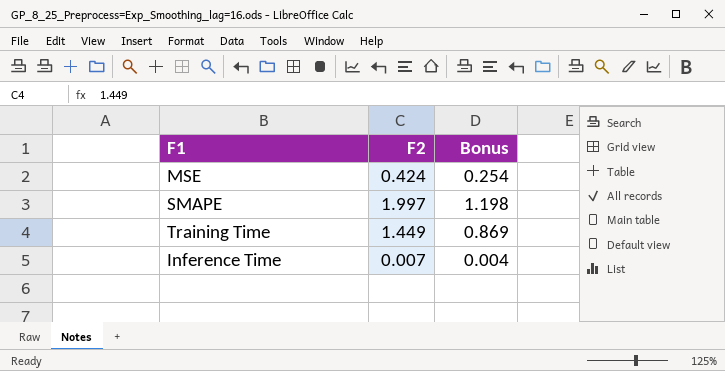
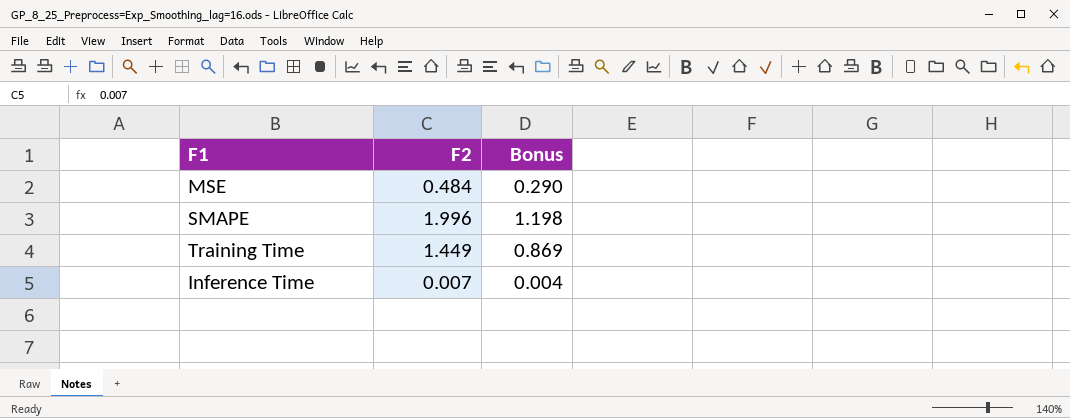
MSE | F2: 0.424 -> 0.484
MSE | Bonus: 0.254 -> 0.290
SMAPE | F2: 1.997 -> 1.996

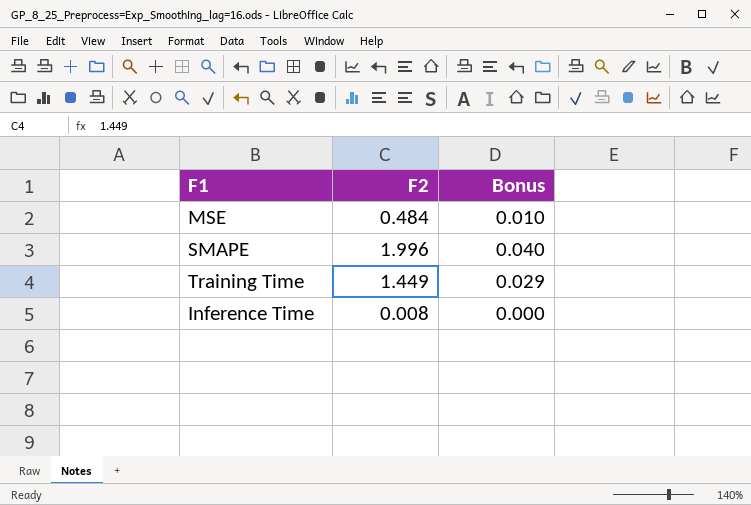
column Bonus | formula: [F2] * 0.6 -> [F2] * 0.02
Inference Time | F2: 0.007 -> 0.008

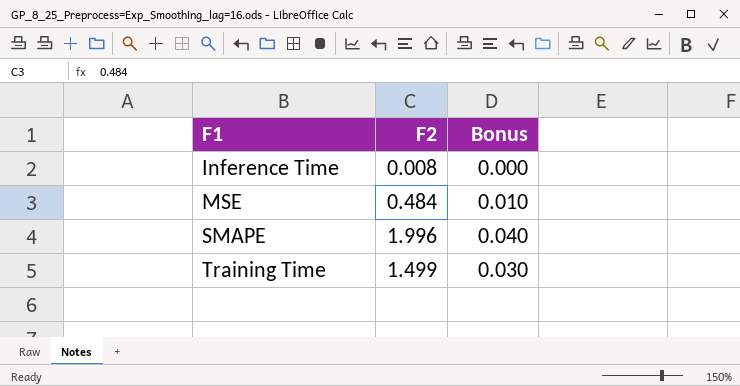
row order: none -> F1 ascending
Training Time | F2: 1.449 -> 1.499
Training Time | Bonus: 0.029 -> 0.030

